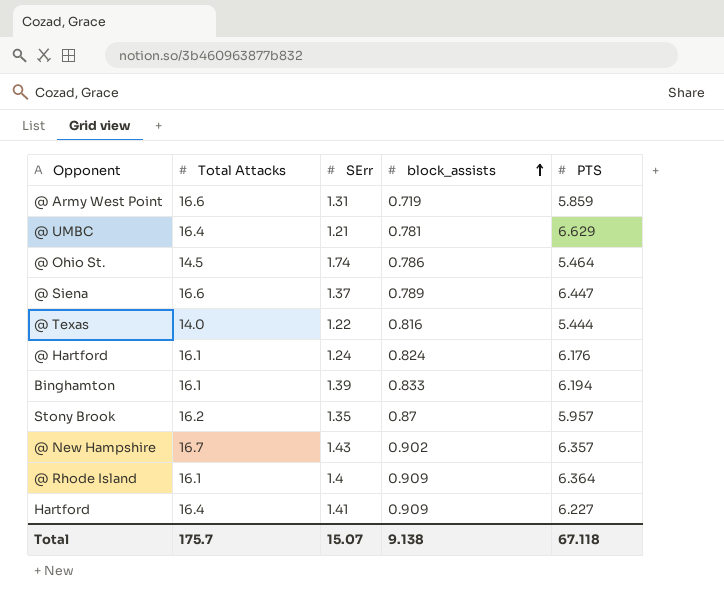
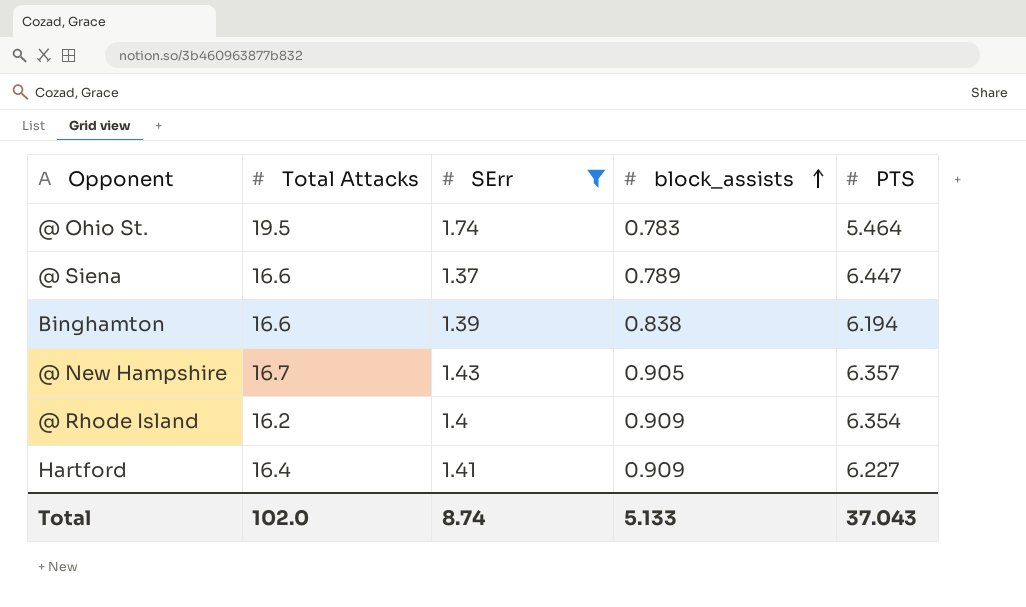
filter: none -> SErr >= 1.37
@ Ohio St. | Total Attacks: 14.5 -> 19.5
@ Ohio St. | block_assists: 0.786 -> 0.783
Binghamton | Total Attacks: 16.1 -> 16.6
Binghamton | block_assists: 0.833 -> 0.838
@ New Hampshire | block_assists: 0.902 -> 0.905
@ Rhode Island | Total Attacks: 16.1 -> 16.2
@ Rhode Island | PTS: 6.364 -> 6.354
Total | Total Attacks: 175.7 -> 102.0
Total | SErr: 15.07 -> 8.74
Total | block_assists: 9.138 -> 5.133
Total | PTS: 67.118 -> 37.043

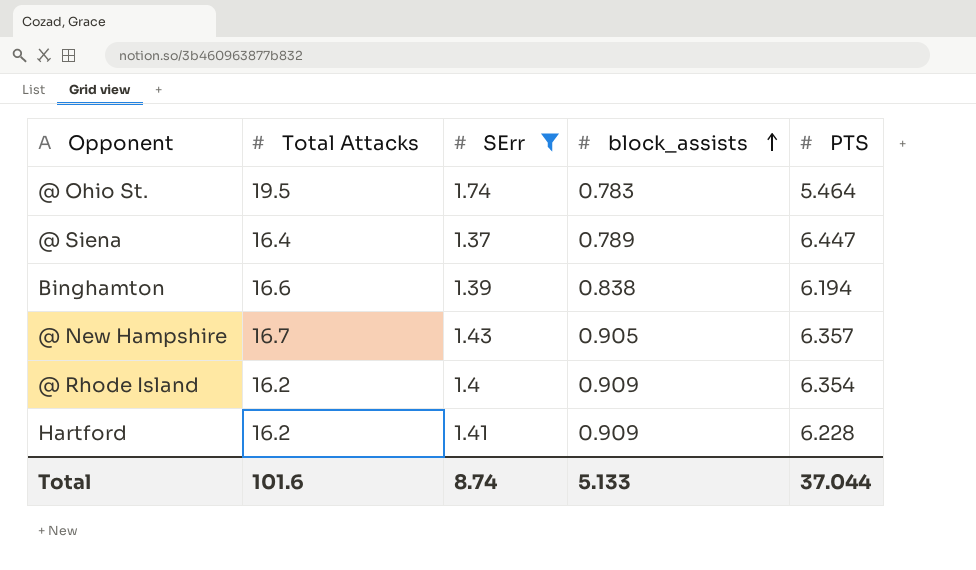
@ Siena | Total Attacks: 16.6 -> 16.4
Hartford | Total Attacks: 16.4 -> 16.2
Hartford | PTS: 6.227 -> 6.228
Total | Total Attacks: 102.0 -> 101.6
Total | PTS: 37.043 -> 37.044

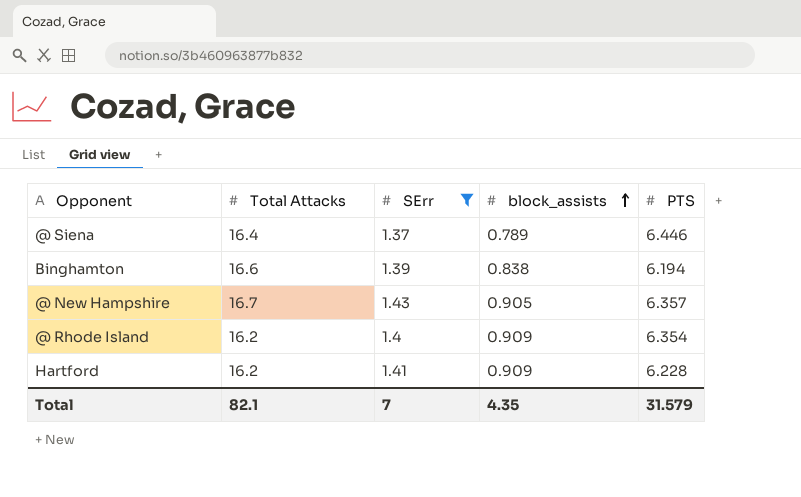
row @ Ohio St.: 19.5 | 1.74 | 0.783 | 5.464 -> none
@ Siena | PTS: 6.447 -> 6.446
Total | Total Attacks: 101.6 -> 82.1
Total | SErr: 8.74 -> 7
Total | block_assists: 5.133 -> 4.35
Total | PTS: 37.044 -> 31.579

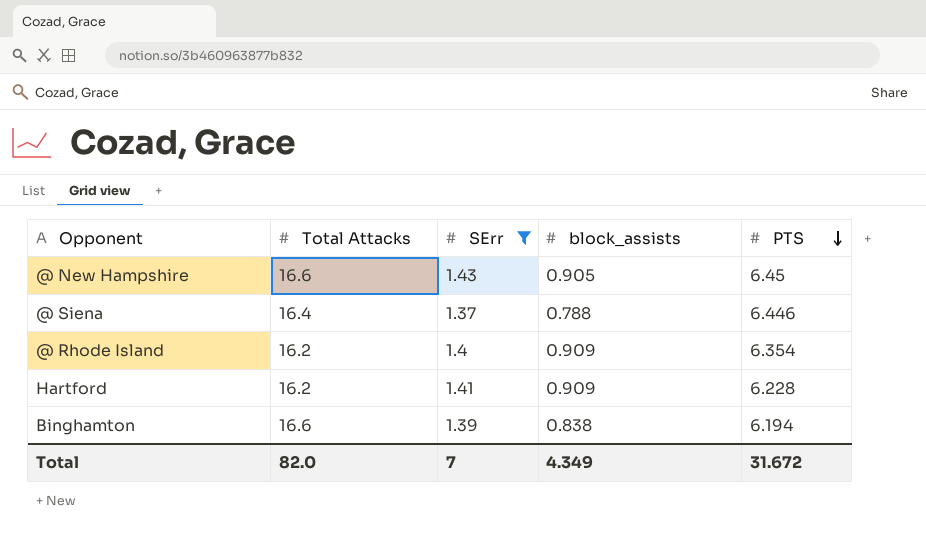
row order: block_assists ascending -> PTS descending
@ New Hampshire | Total Attacks: 16.7 -> 16.6
@ New Hampshire | PTS: 6.357 -> 6.45
@ Siena | block_assists: 0.789 -> 0.788
Total | Total Attacks: 82.1 -> 82.0
Total | block_assists: 4.35 -> 4.349
Total | PTS: 31.579 -> 31.672

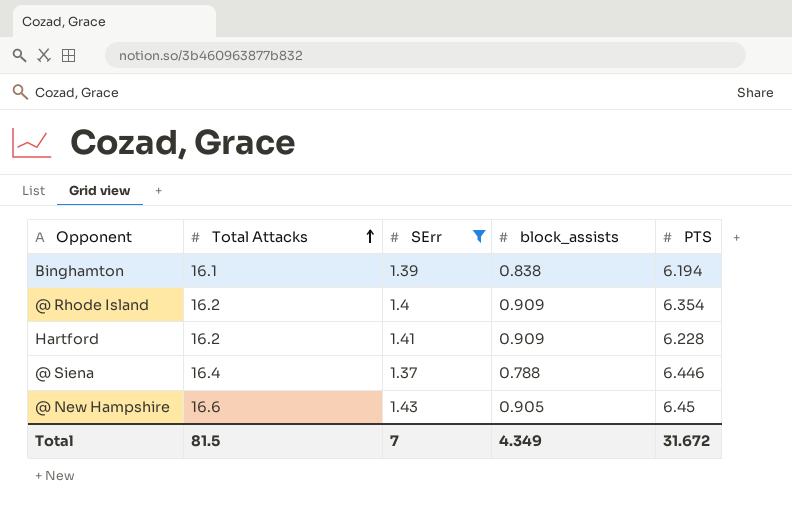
row order: PTS descending -> Total Attacks ascending
Binghamton | Total Attacks: 16.6 -> 16.1
Total | Total Attacks: 82.0 -> 81.5

